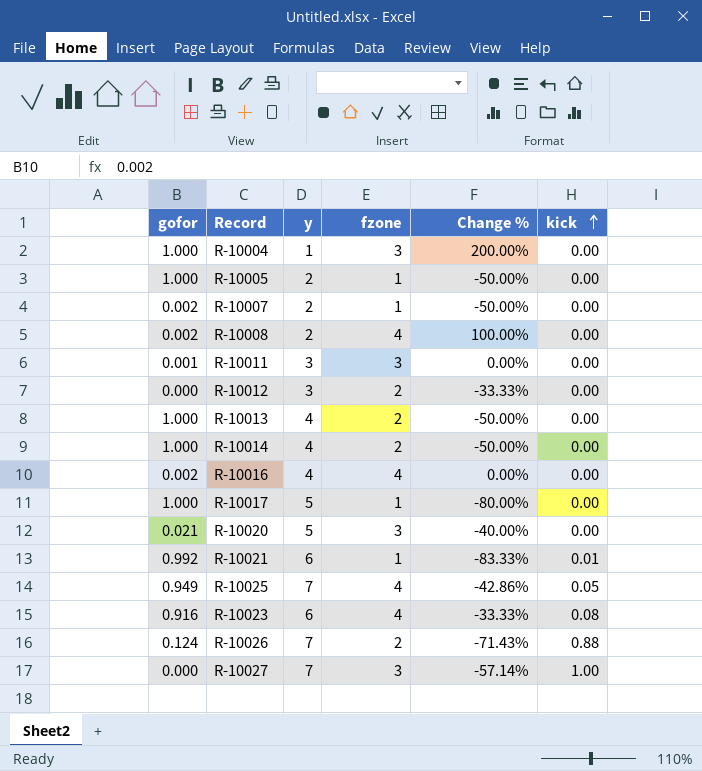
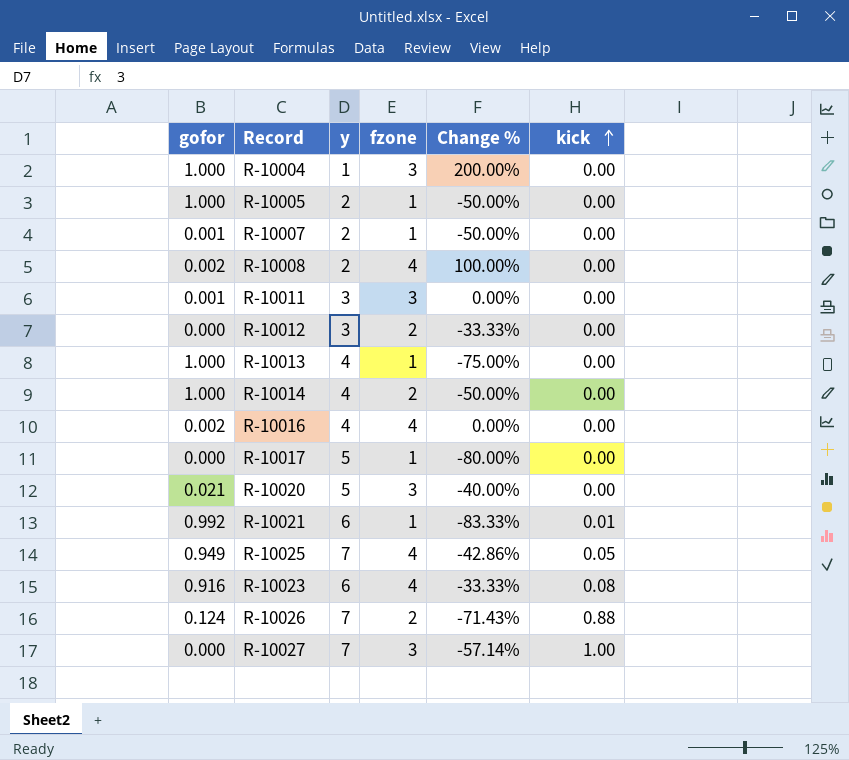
R-10007 | gofor: 0.002 -> 0.001
R-10013 | fzone: 2 -> 1
R-10013 | Change %: -50.00% -> -75.00%
R-10017 | gofor: 1.000 -> 0.000

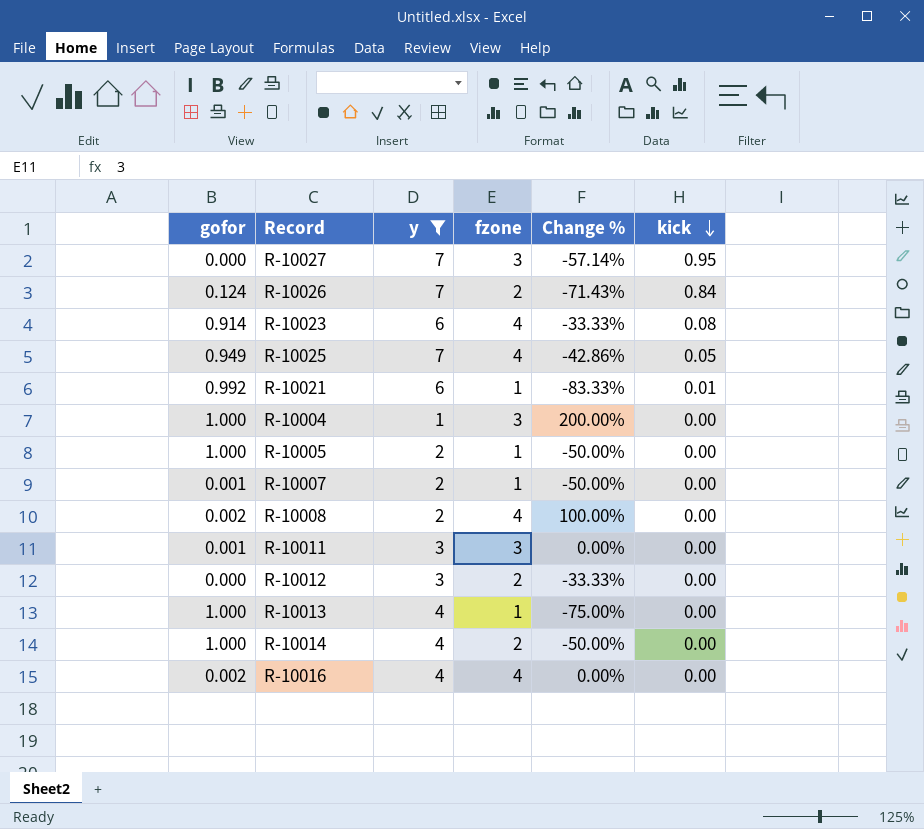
filter: none -> y != 5
row order: kick ascending -> kick descending
R-10027 | kick: 1.00 -> 0.95
R-10026 | kick: 0.88 -> 0.84
R-10023 | gofor: 0.916 -> 0.914

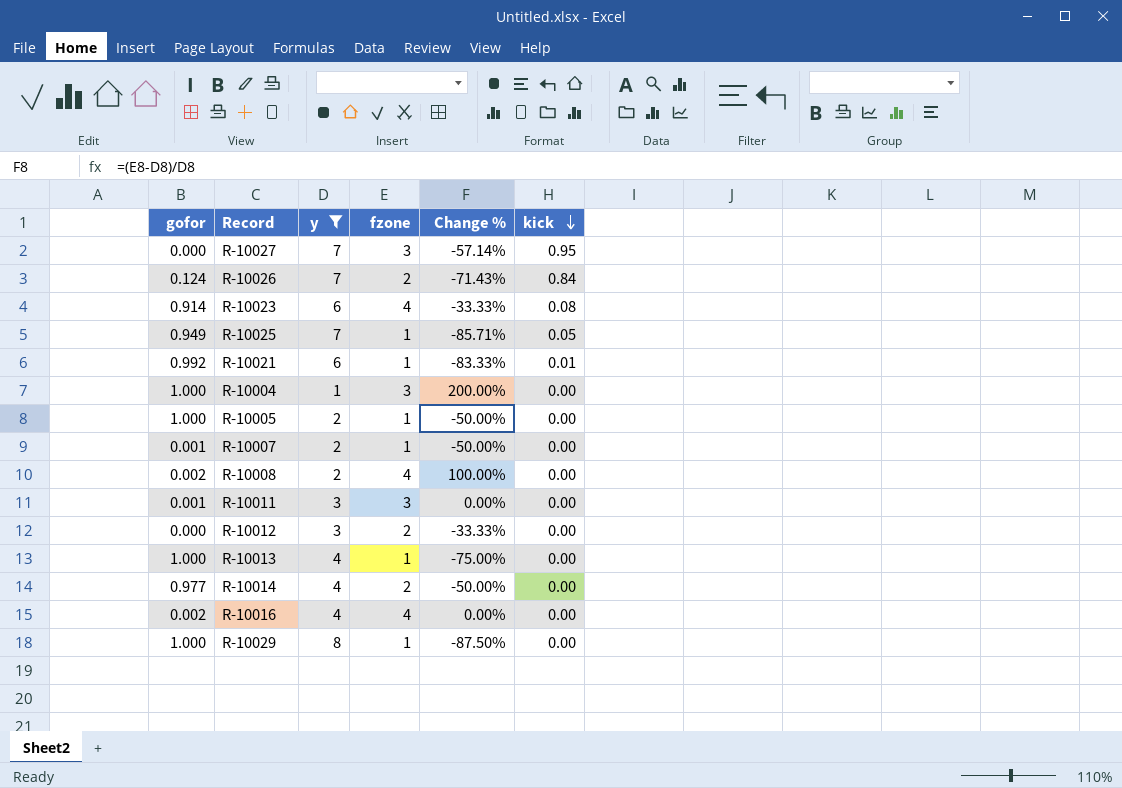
R-10025 | fzone: 4 -> 1
R-10025 | Change %: -42.86% -> -85.71%
R-10014 | gofor: 1.000 -> 0.977
row R-10029: none -> 1.000 | 8 | 1 | -87.50% | 0.00

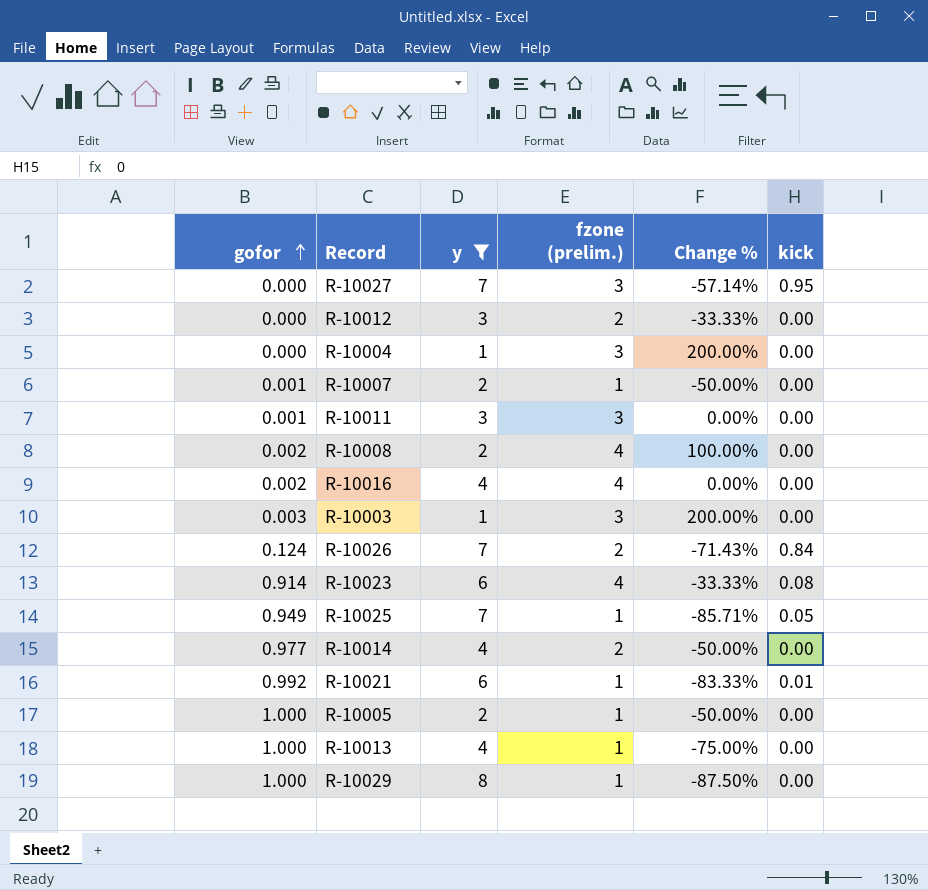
row order: kick descending -> gofor ascending
column name: fzone -> fzone (prelim.)
R-10004 | gofor: 1.000 -> 0.000
row R-10003: none -> 0.003 | 1 | 3 | 200.00% | 0.00

